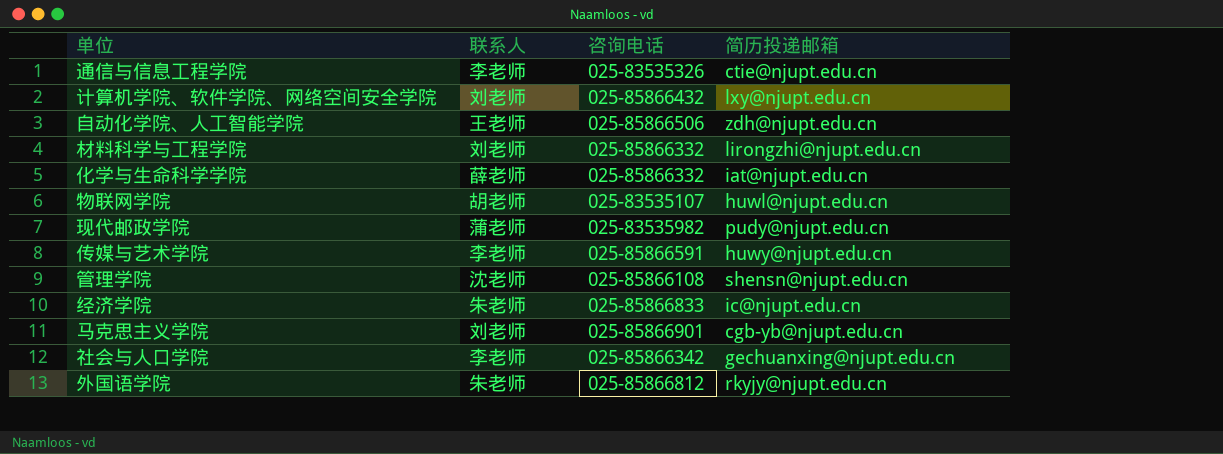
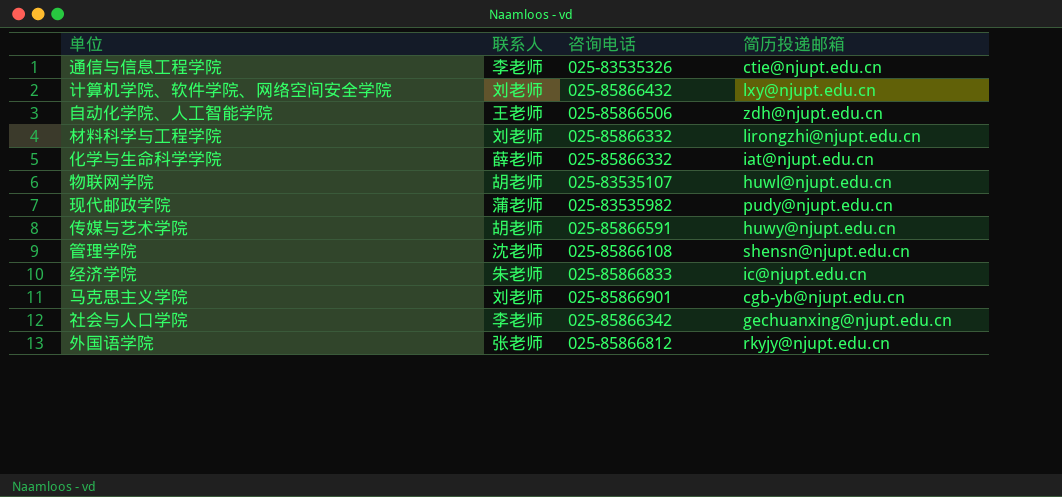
传媒与艺术学院 | 联系人: 李老师 -> 胡老师
外国语学院 | 联系人: 朱老师 -> 张老师

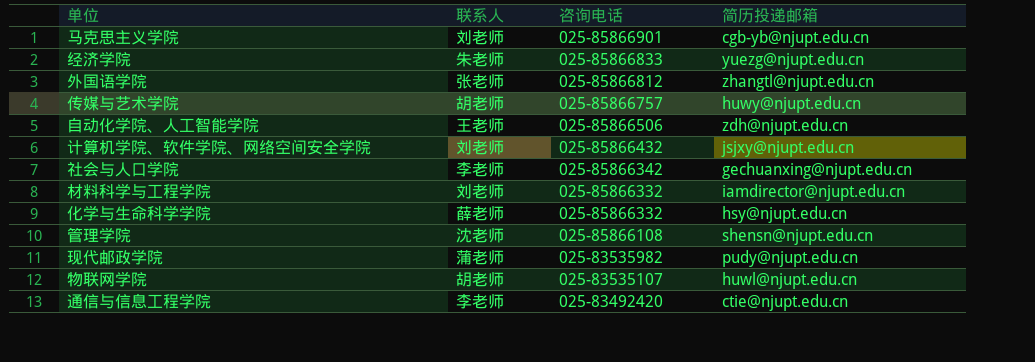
row order: none -> 咨询电话 descending
经济学院 | 简历投递邮箱: ic@njupt.edu.cn -> yuezg@njupt.edu.cn
外国语学院 | 简历投递邮箱: rkyjy@njupt.edu.cn -> zhangtl@njupt.edu.cn
传媒与艺术学院 | 咨询电话: 025-85866591 -> 025-85866757
计算机学院、软件学院、网络空间安全学院 | 简历投递邮箱: lxy@njupt.edu.cn -> jsjxy@njupt.edu.cn
材料科学与工程学院 | 简历投递邮箱: lirongzhi@njupt.edu.cn -> iamdirector@njupt.edu.cn
化学与生命科学学院 | 简历投递邮箱: iat@njupt.edu.cn -> hsy@njupt.edu.cn
通信与信息工程学院 | 咨询电话: 025-83535326 -> 025-83492420

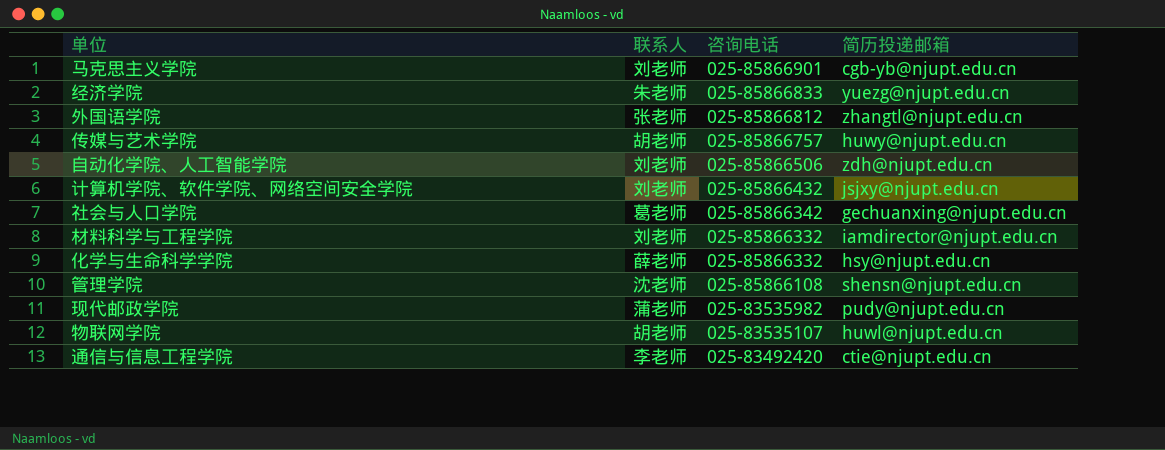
自动化学院、人工智能学院 | 联系人: 王老师 -> 刘老师
社会与人口学院 | 联系人: 李老师 -> 葛老师

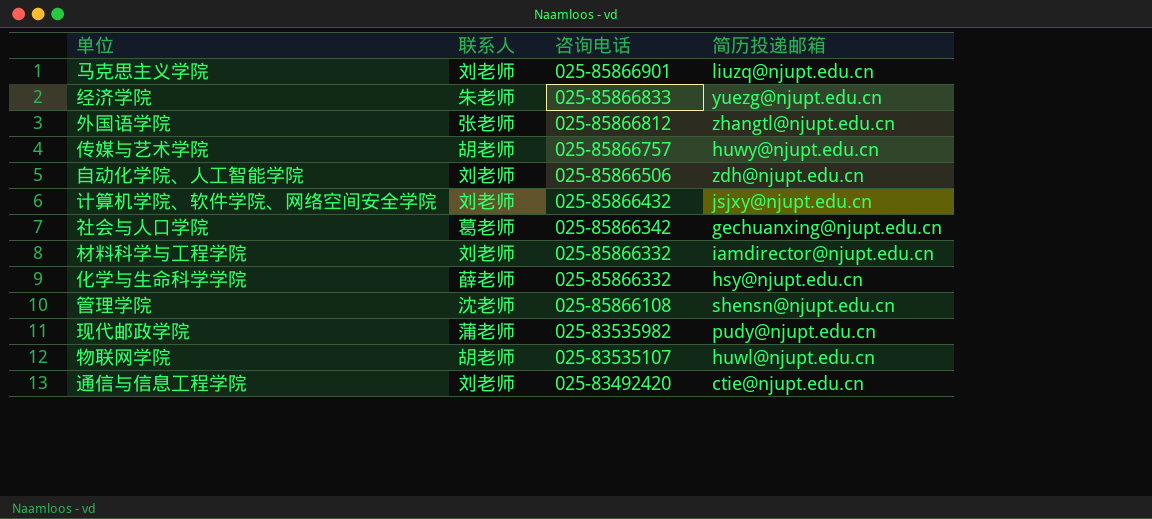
马克思主义学院 | 简历投递邮箱: cgb-yb@njupt.edu.cn -> liuzq@njupt.edu.cn
通信与信息工程学院 | 联系人: 李老师 -> 刘老师

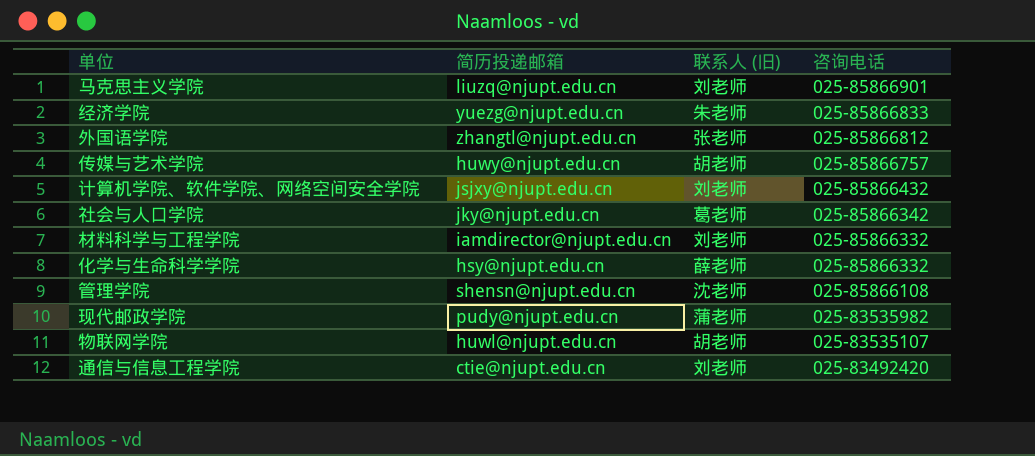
column 简历投递邮箱 | position: 4 -> 2
column name: 联系人 -> 联系人 (旧)
row 自动化学院、人工智能学院: 刘老师 | 025-85866506 | zdh@njupt.edu.cn -> none
社会与人口学院 | 简历投递邮箱: gechuanxing@njupt.edu.cn -> jky@njupt.edu.cn

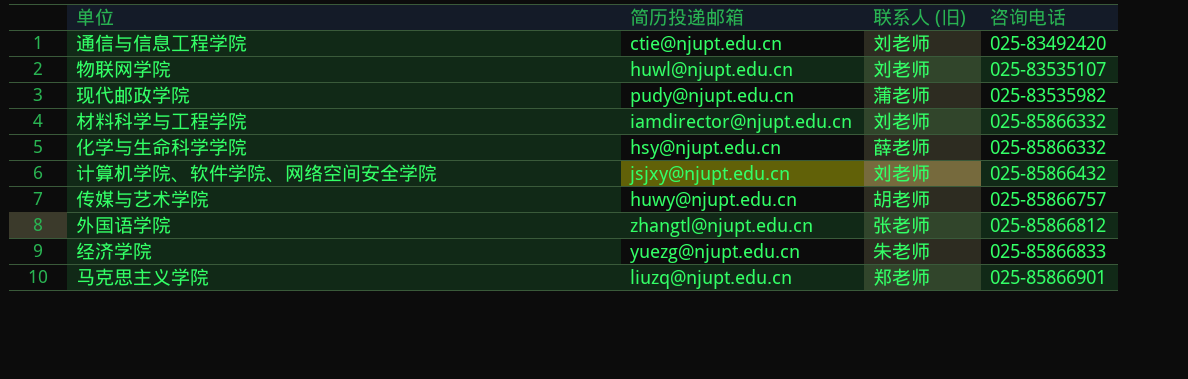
row order: 咨询电话 descending -> 咨询电话 ascending
row 社会与人口学院: jky@njupt.edu.cn | 葛老师 | 025-85866342 -> none
row 管理学院: shensn@njupt.edu.cn | 沈老师 | 025-85866108 -> none
物联网学院 | 联系人 (旧): 胡老师 -> 刘老师
马克思主义学院 | 联系人 (旧): 刘老师 -> 郑老师

